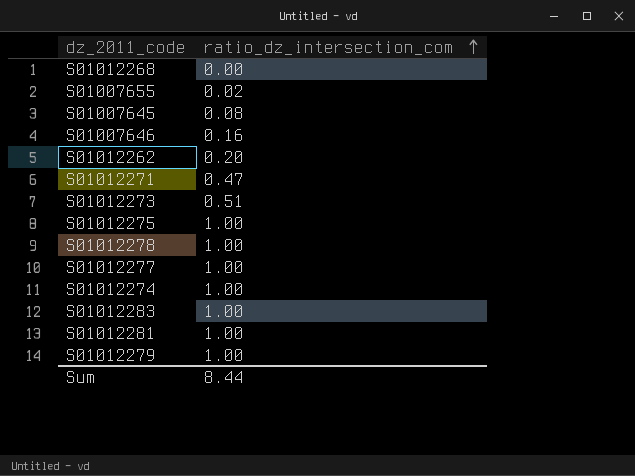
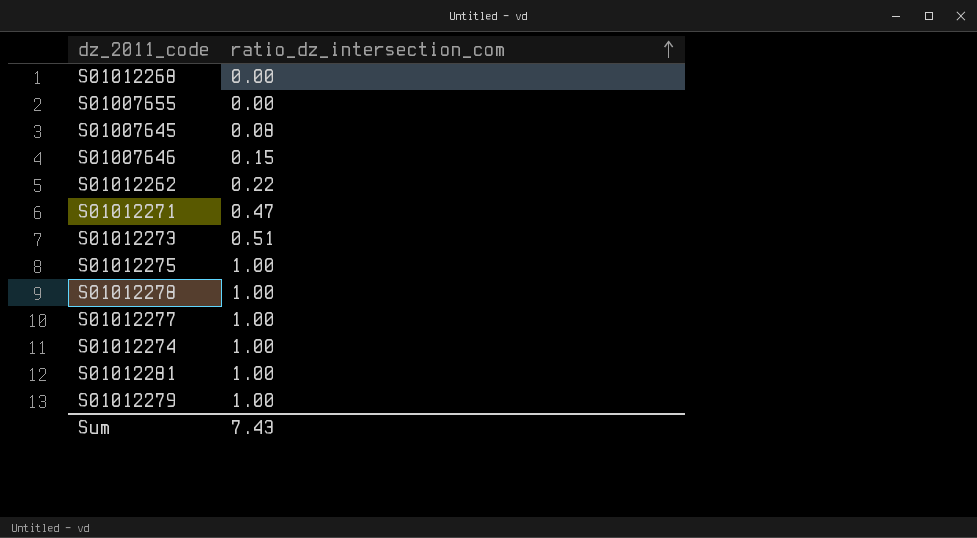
row S01012283: 1.00 -> none
S01007655 | ratio_dz_intersection_com: 0.02 -> 0.00
S01007646 | ratio_dz_intersection_com: 0.16 -> 0.15
S01012262 | ratio_dz_intersection_com: 0.20 -> 0.22
Sum | ratio_dz_intersection_com: 8.44 -> 7.43

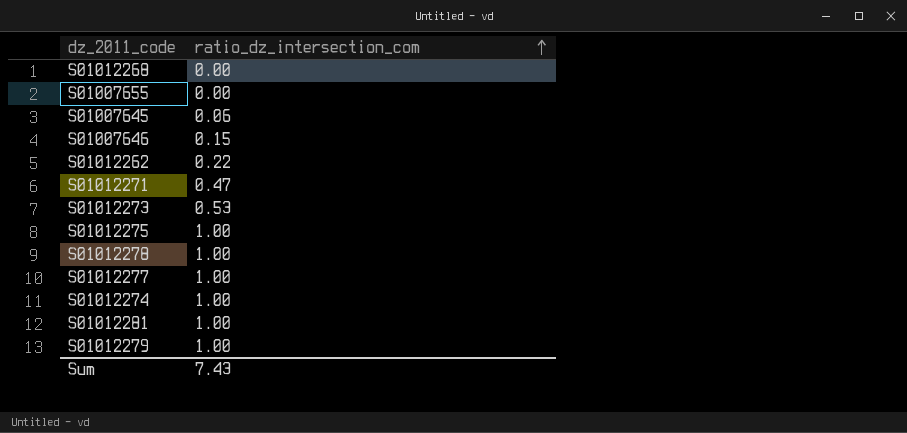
S01007645 | ratio_dz_intersection_com: 0.08 -> 0.06
S01012273 | ratio_dz_intersection_com: 0.51 -> 0.53

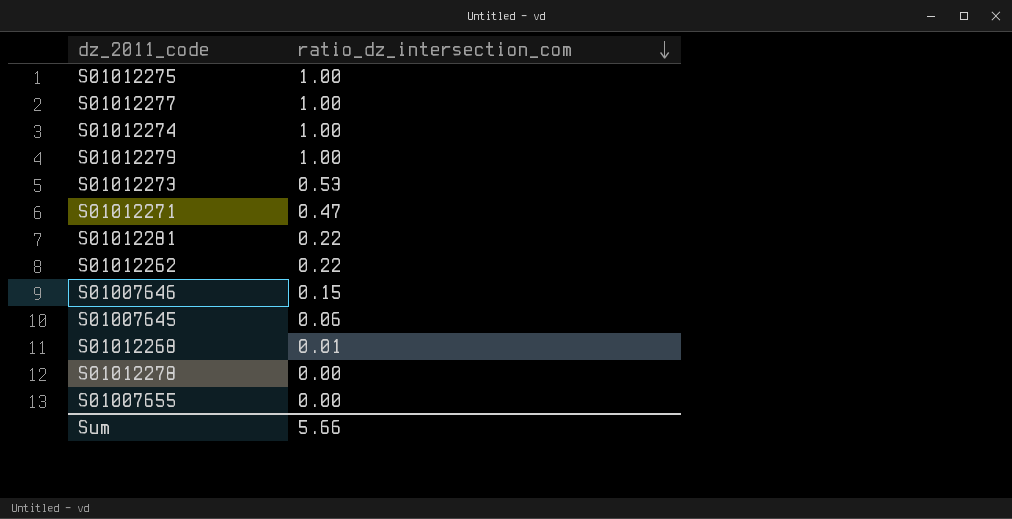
row order: ratio_dz_intersection_com ascending -> ratio_dz_intersection_com descending
S01012281 | ratio_dz_intersection_com: 1.00 -> 0.22
S01012268 | ratio_dz_intersection_com: 0.00 -> 0.01
S01012278 | ratio_dz_intersection_com: 1.00 -> 0.00
Sum | ratio_dz_intersection_com: 7.43 -> 5.66

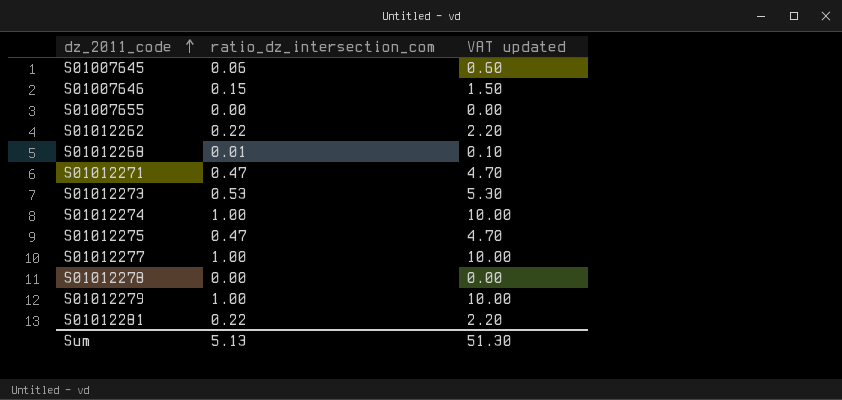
row order: ratio_dz_intersection_com descending -> dz_2011_code ascending
column VAT updated | formula: none -> [ratio_dz_intersection_com] * 10
S01012275 | ratio_dz_intersection_com: 1.00 -> 0.47
Sum | ratio_dz_intersection_com: 5.66 -> 5.13

